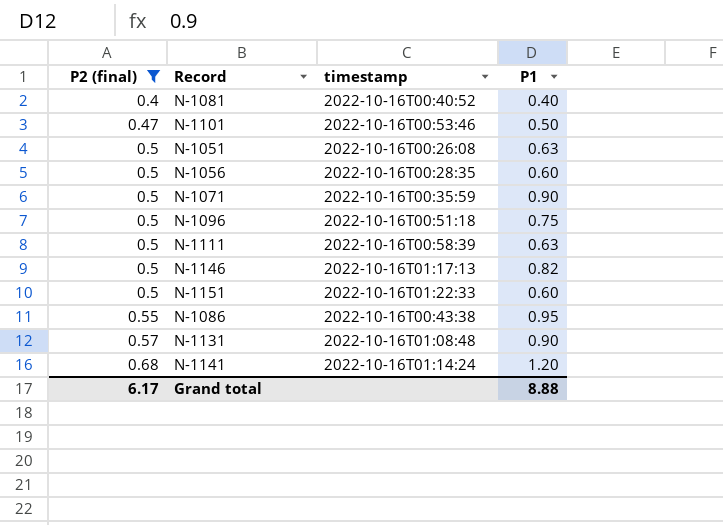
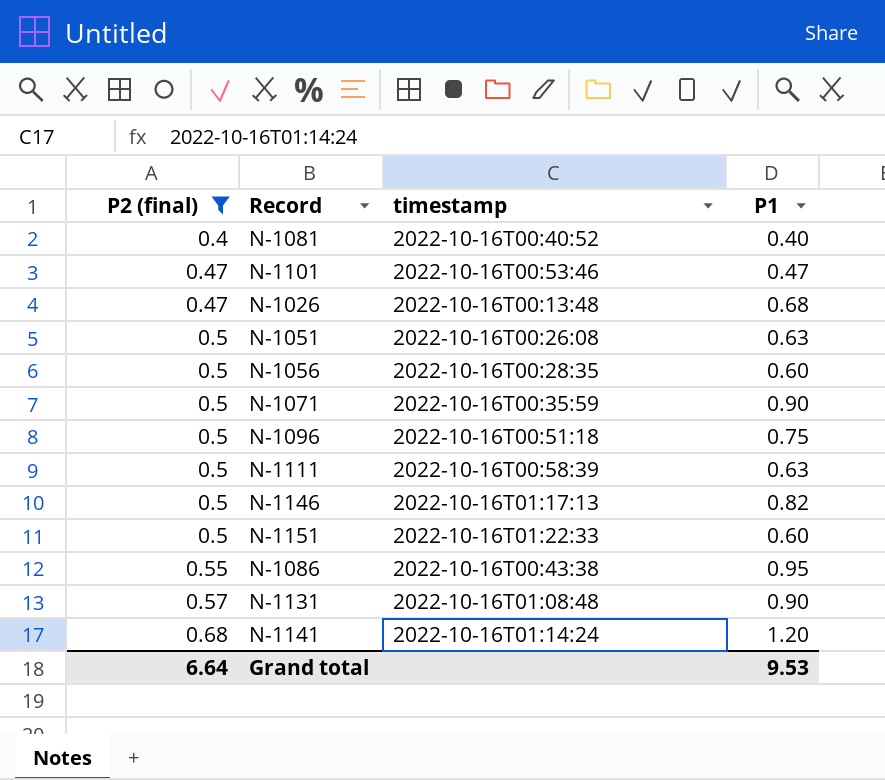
N-1101 | P1: 0.50 -> 0.47
row N-1026: none -> 0.47 | 2022-10-16T00:13:48 | 0.68
Grand total | P2 (final): 6.17 -> 6.64
Grand total | P1: 8.88 -> 9.53

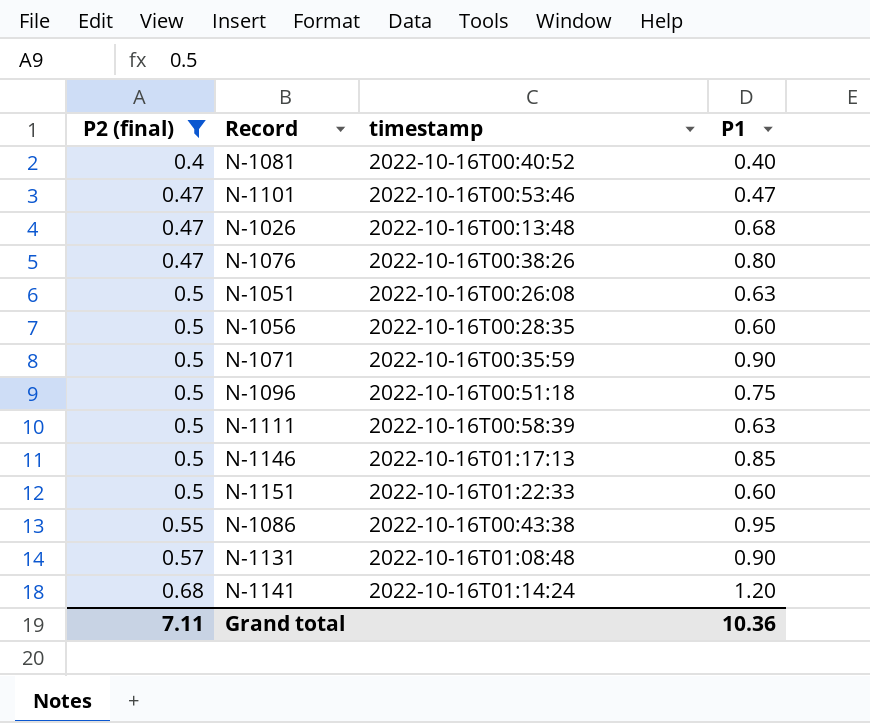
row N-1076: none -> 0.47 | 2022-10-16T00:38:26 | 0.80
N-1146 | P1: 0.82 -> 0.85
Grand total | P2 (final): 6.64 -> 7.11
Grand total | P1: 9.53 -> 10.36

